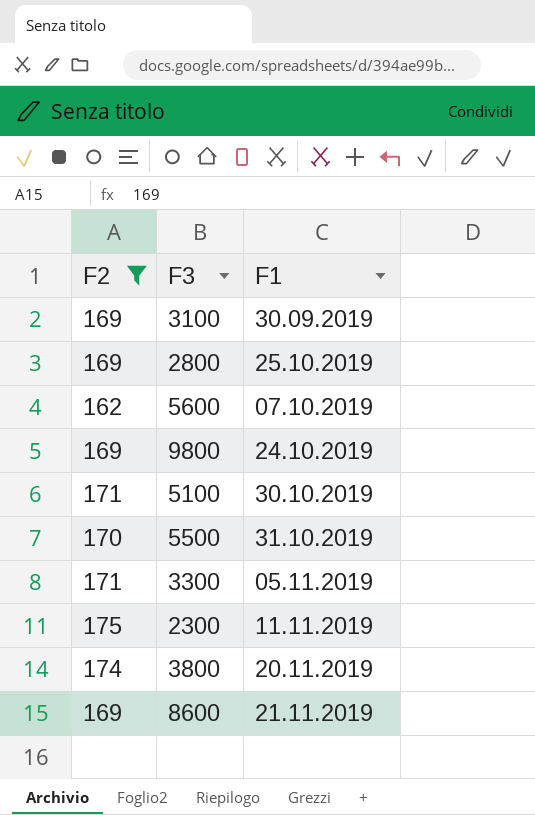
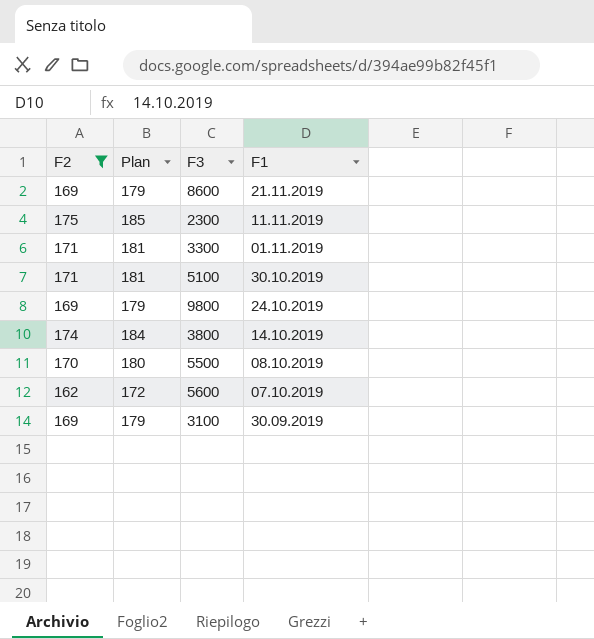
row order: none -> F1 descending
column Plan | formula: none -> [F2] + 10
row 2800: 169 | 25.10.2019 -> none
3300 | F1: 05.11.2019 -> 01.11.2019
3800 | F1: 20.11.2019 -> 14.10.2019
5500 | F1: 31.10.2019 -> 08.10.2019

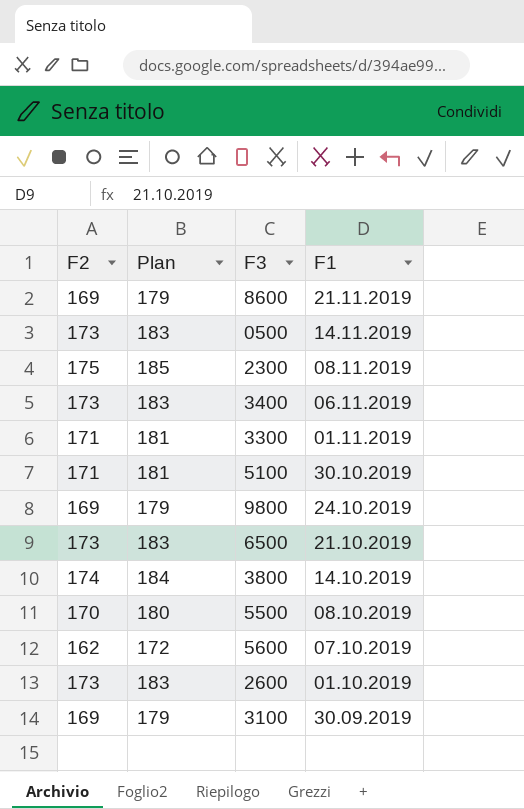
filter: F2 != 173 -> none
2300 | F1: 11.11.2019 -> 08.11.2019

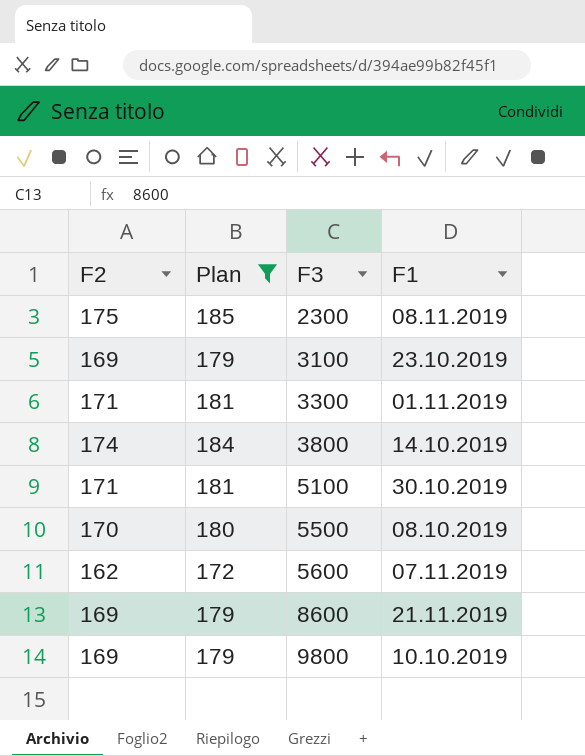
filter: none -> Plan != 183
row order: F1 descending -> F3 ascending
3100 | F1: 30.09.2019 -> 23.10.2019
5600 | F1: 07.10.2019 -> 07.11.2019
9800 | F1: 24.10.2019 -> 10.10.2019

